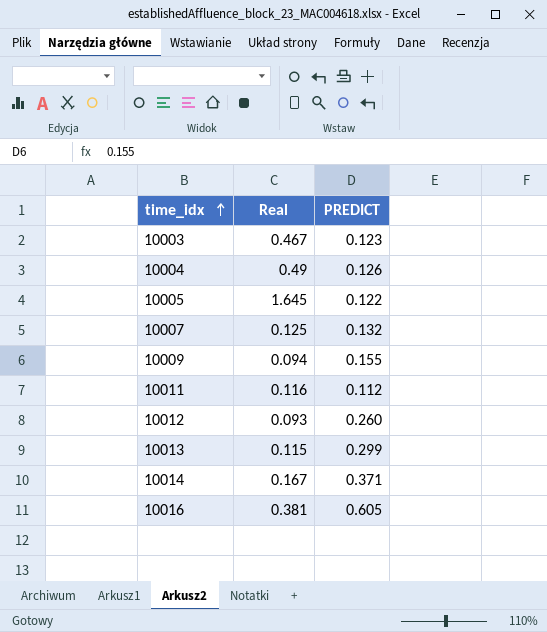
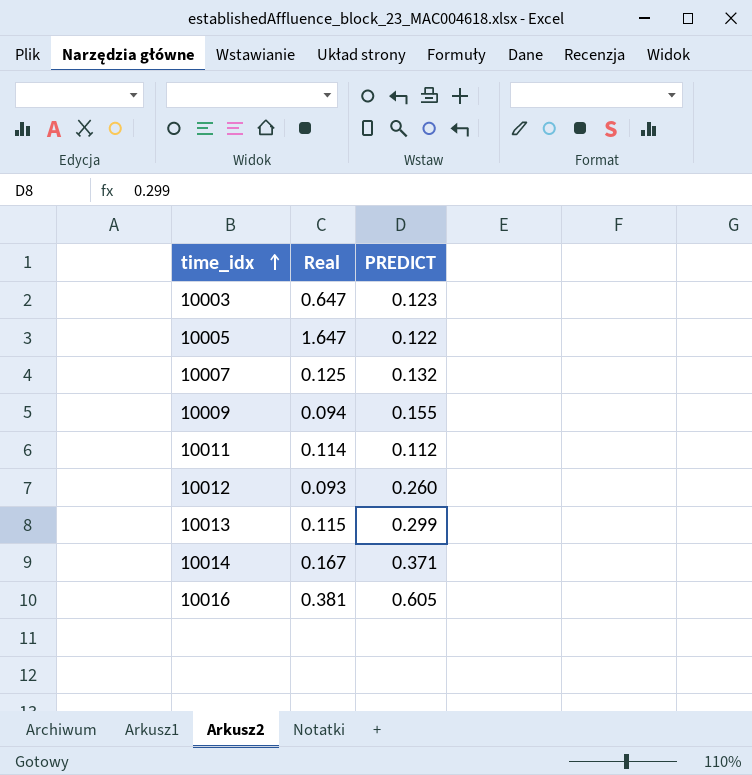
row 10004: 0.49 | 0.126 -> none
10003 | Real: 0.467 -> 0.647
10005 | Real: 1.645 -> 1.647
10011 | Real: 0.116 -> 0.114

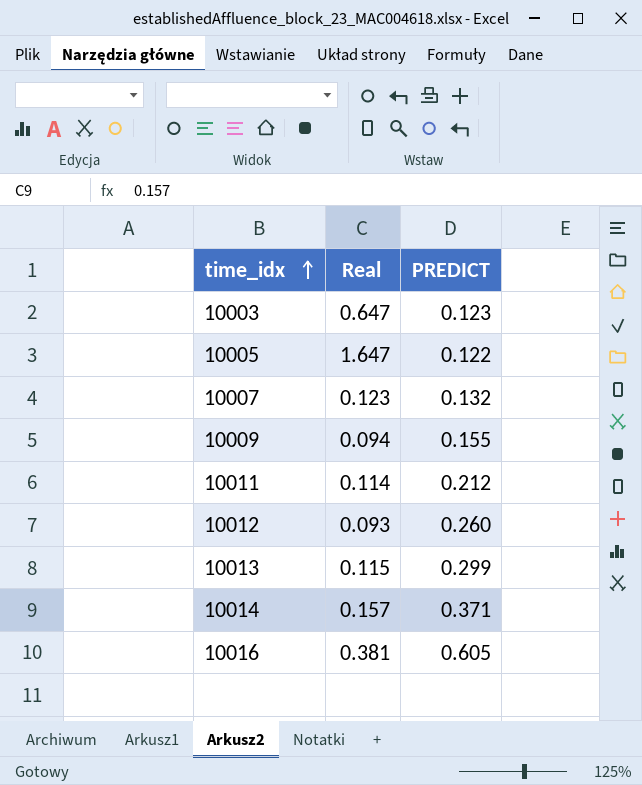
10007 | Real: 0.125 -> 0.123
10011 | PREDICT: 0.112 -> 0.212
10014 | Real: 0.167 -> 0.157

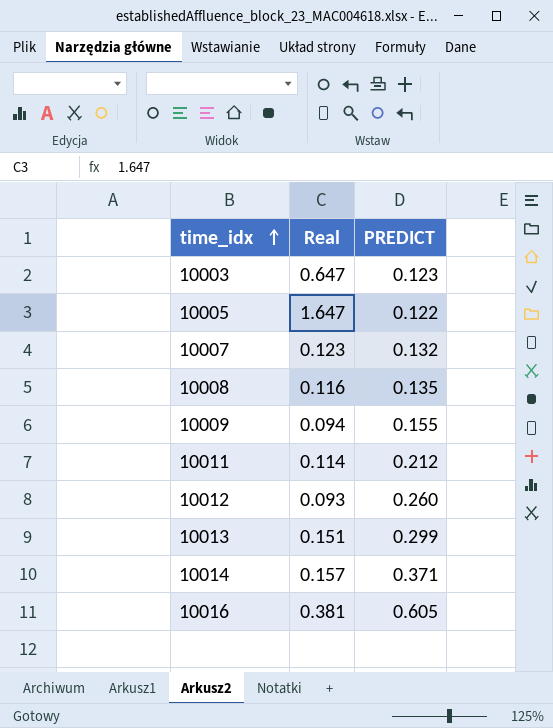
row 10008: none -> 0.116 | 0.135
10013 | Real: 0.115 -> 0.151

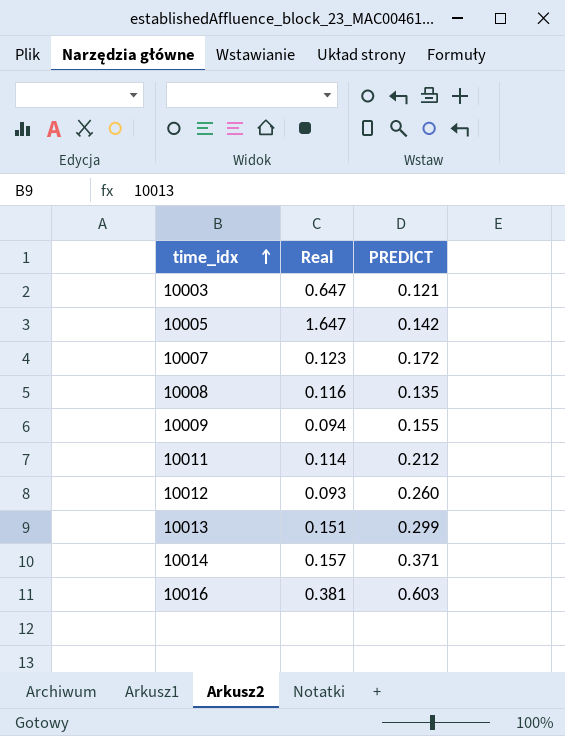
10003 | PREDICT: 0.123 -> 0.121
10005 | PREDICT: 0.122 -> 0.142
10007 | PREDICT: 0.132 -> 0.172
10016 | PREDICT: 0.605 -> 0.603

